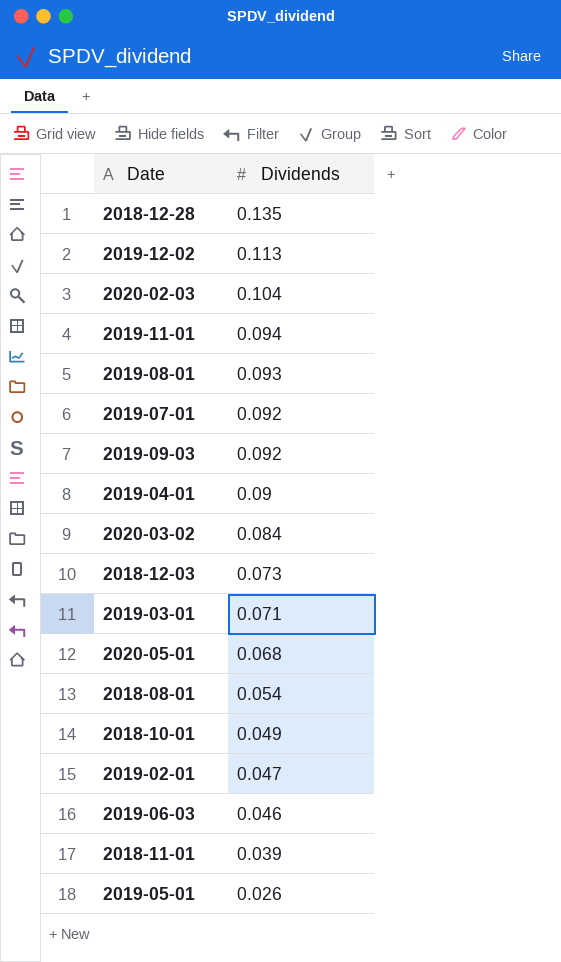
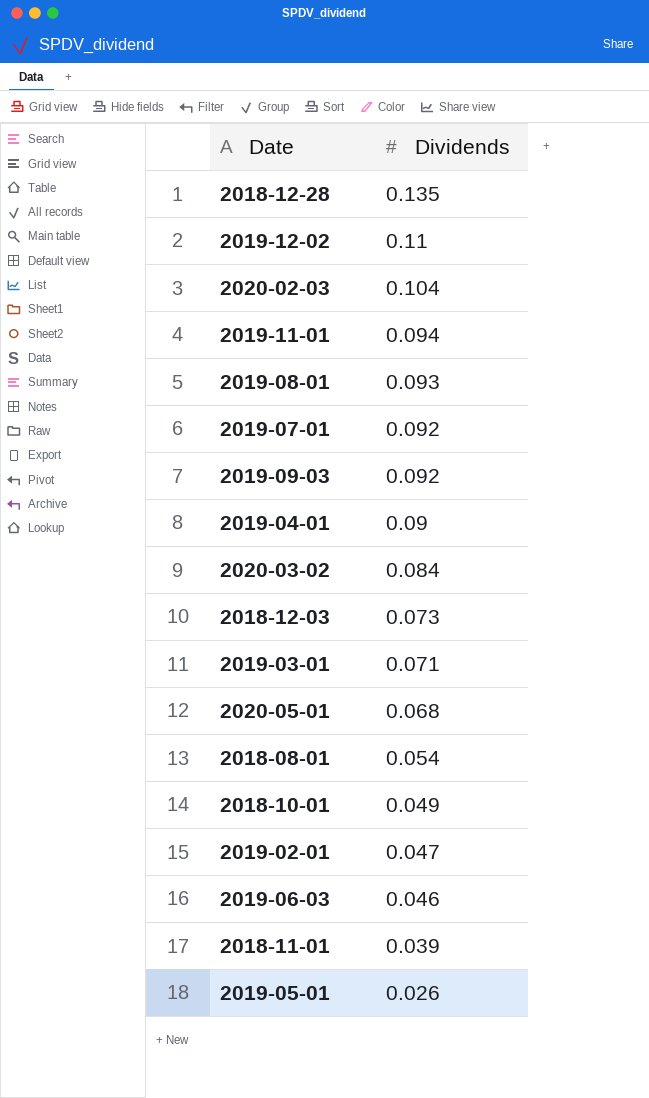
2019-12-02 | Dividends: 0.113 -> 0.11

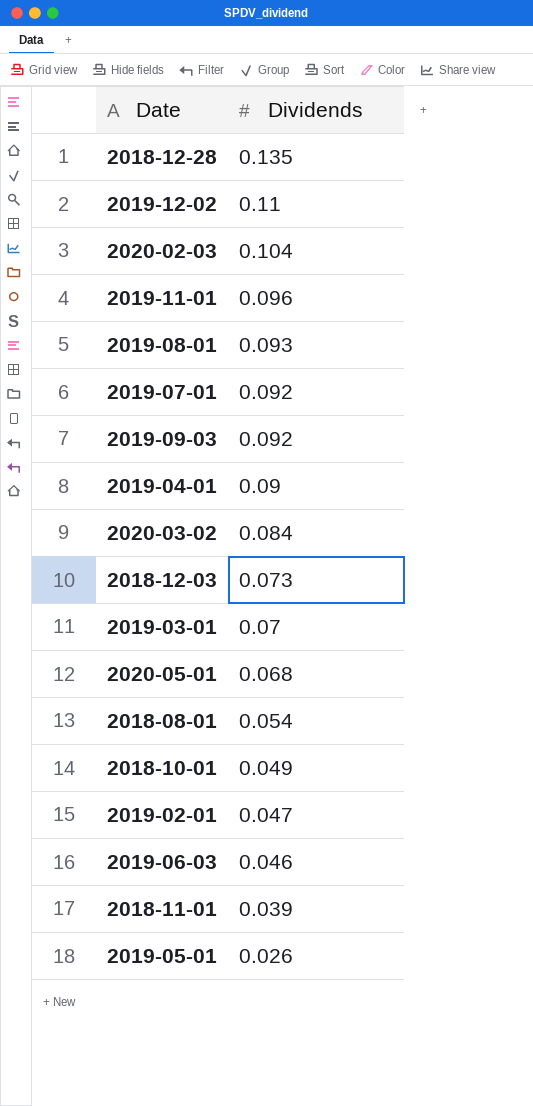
2019-11-01 | Dividends: 0.094 -> 0.096
2019-03-01 | Dividends: 0.071 -> 0.07

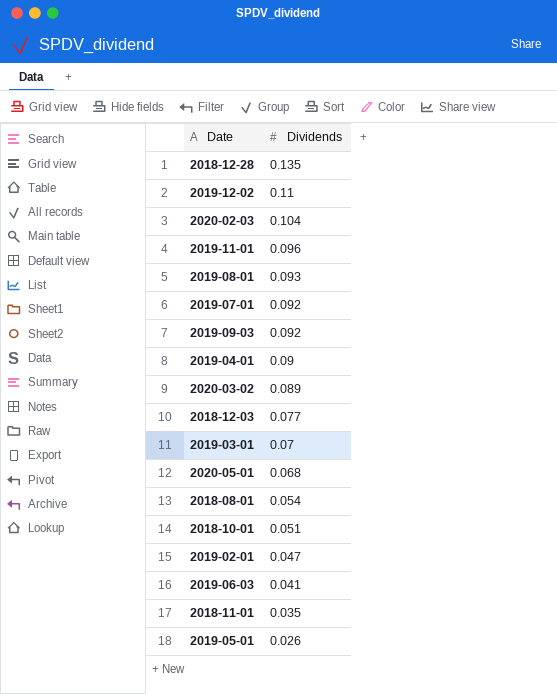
2020-03-02 | Dividends: 0.084 -> 0.089
2018-12-03 | Dividends: 0.073 -> 0.077
2018-10-01 | Dividends: 0.049 -> 0.051
2019-06-03 | Dividends: 0.046 -> 0.041
2018-11-01 | Dividends: 0.039 -> 0.035

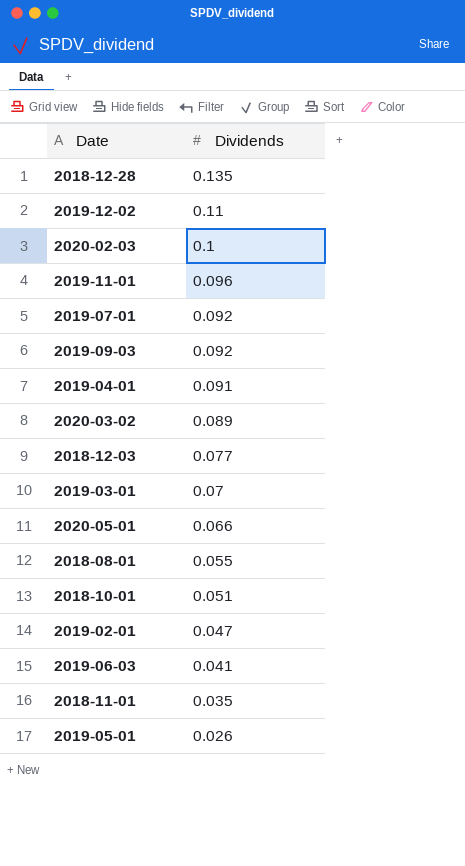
row 2019-08-01: 0.093 -> none
2020-02-03 | Dividends: 0.104 -> 0.1
2019-04-01 | Dividends: 0.09 -> 0.091
2020-05-01 | Dividends: 0.068 -> 0.066
2018-08-01 | Dividends: 0.054 -> 0.055

